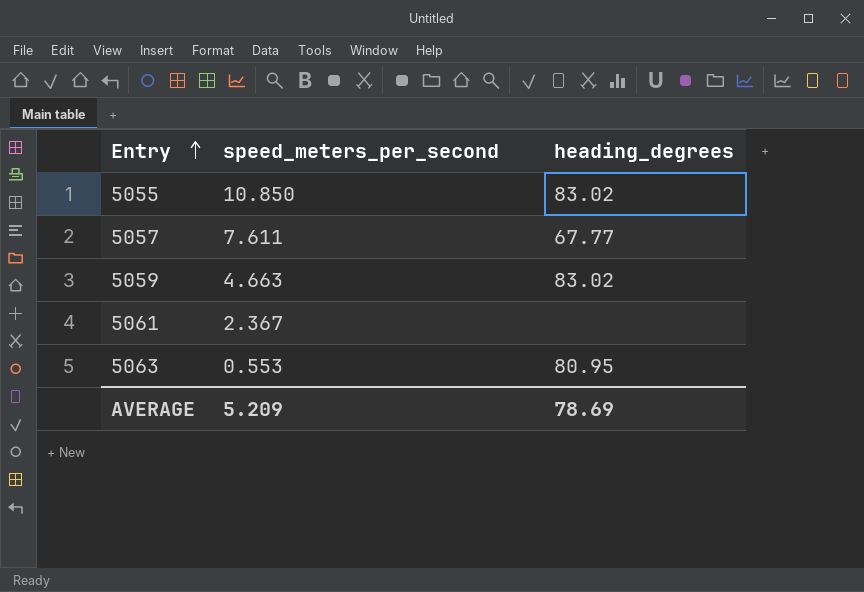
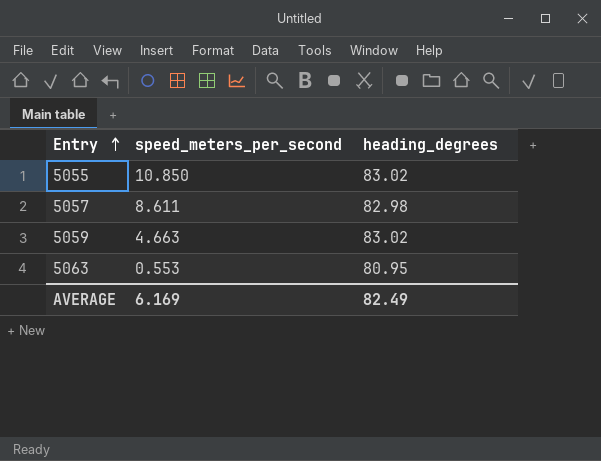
row 5061: 2.367 | none -> none
5057 | speed_meters_per_second: 7.611 -> 8.611
5057 | heading_degrees: 67.77 -> 82.98
AVERAGE | speed_meters_per_second: 5.209 -> 6.169
AVERAGE | heading_degrees: 78.69 -> 82.49

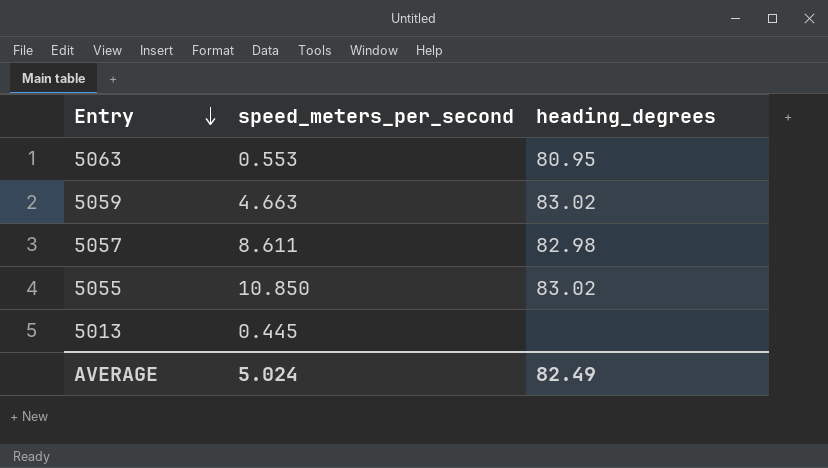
row order: Entry ascending -> Entry descending
row 5013: none -> 0.445 | none
AVERAGE | speed_meters_per_second: 6.169 -> 5.024

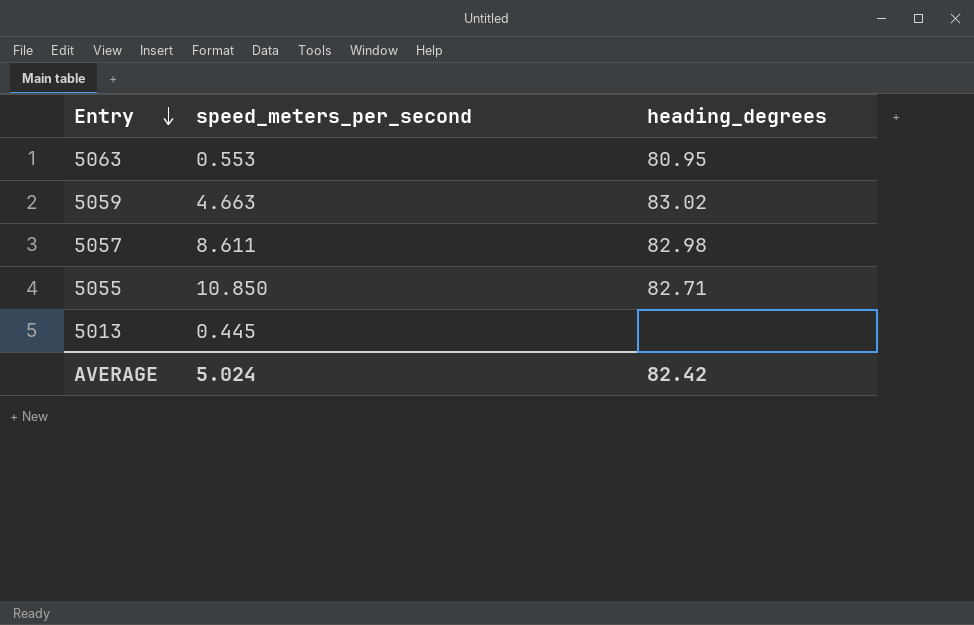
5055 | heading_degrees: 83.02 -> 82.71
AVERAGE | heading_degrees: 82.49 -> 82.42

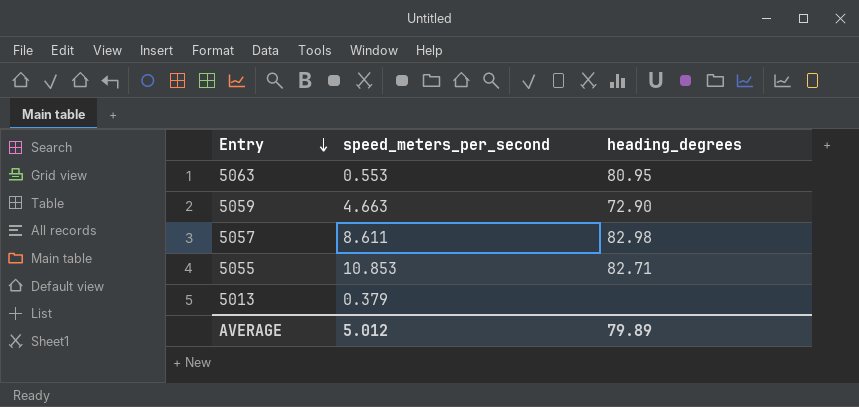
5059 | heading_degrees: 83.02 -> 72.90
5055 | speed_meters_per_second: 10.850 -> 10.853
5013 | speed_meters_per_second: 0.445 -> 0.379
AVERAGE | speed_meters_per_second: 5.024 -> 5.012
AVERAGE | heading_degrees: 82.42 -> 79.89

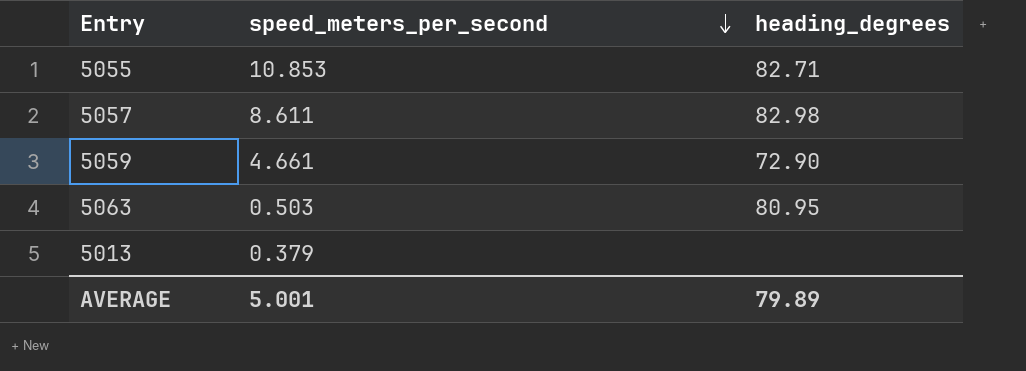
row order: Entry descending -> speed_meters_per_second descending
5059 | speed_meters_per_second: 4.663 -> 4.661
5063 | speed_meters_per_second: 0.553 -> 0.503
AVERAGE | speed_meters_per_second: 5.012 -> 5.001

